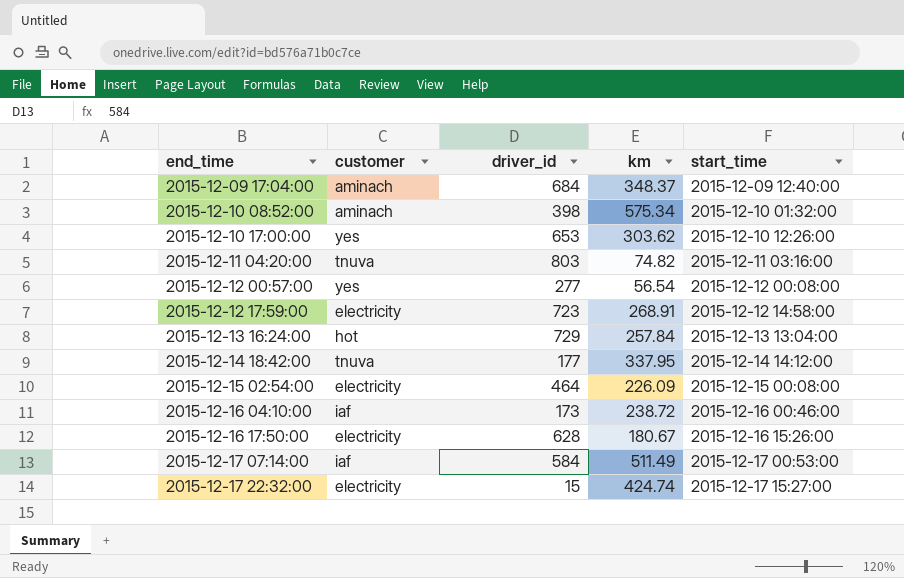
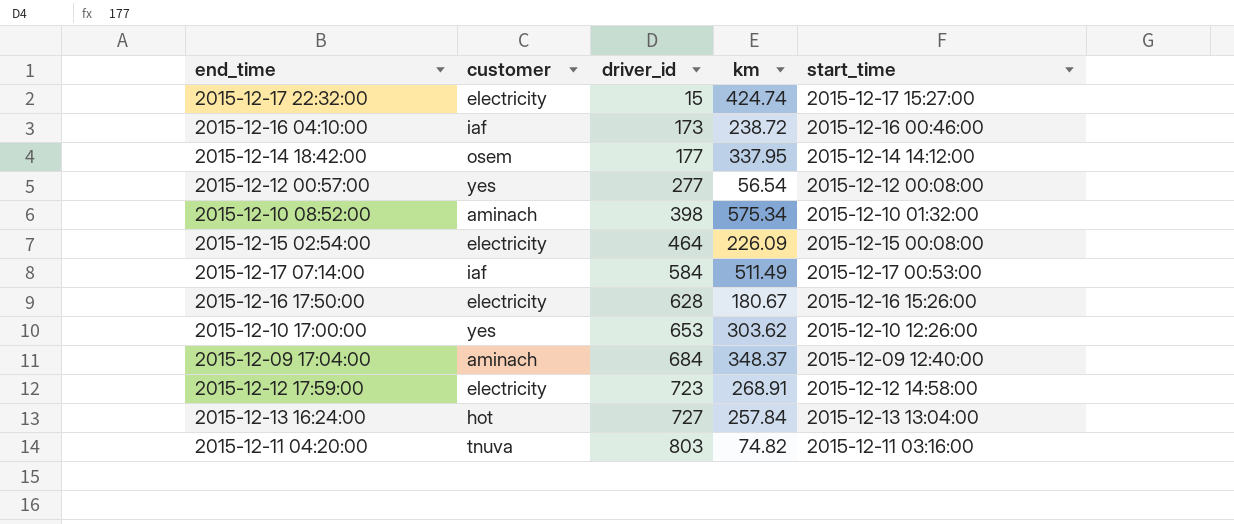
row order: end_time ascending -> driver_id ascending
2015-12-14 18:42:00 | customer: tnuva -> osem
2015-12-13 16:24:00 | driver_id: 729 -> 727

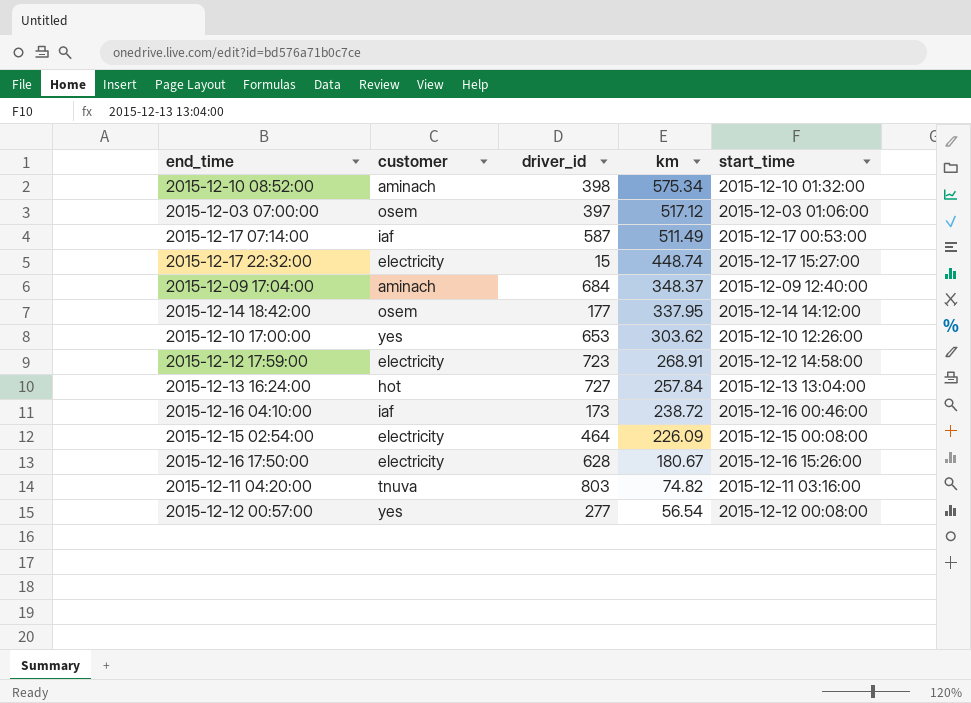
row order: driver_id ascending -> km descending
row 2015-12-03 07:00:00: none -> osem | 397 | 517.12 | 2015-12-03 01:06:00
2015-12-17 07:14:00 | driver_id: 584 -> 587
2015-12-17 22:32:00 | km: 424.74 -> 448.74

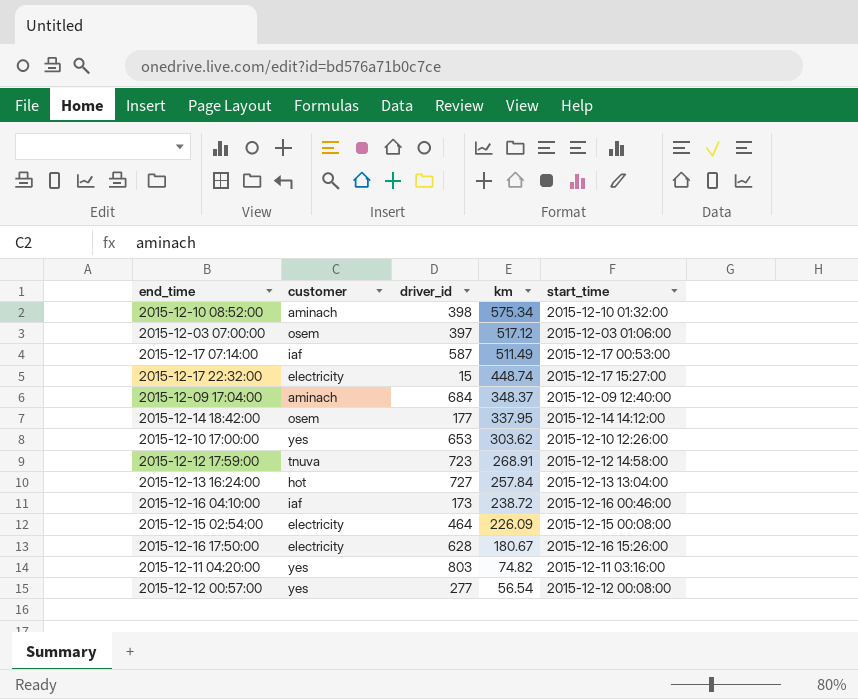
2015-12-12 17:59:00 | customer: electricity -> tnuva
2015-12-11 04:20:00 | customer: tnuva -> yes

